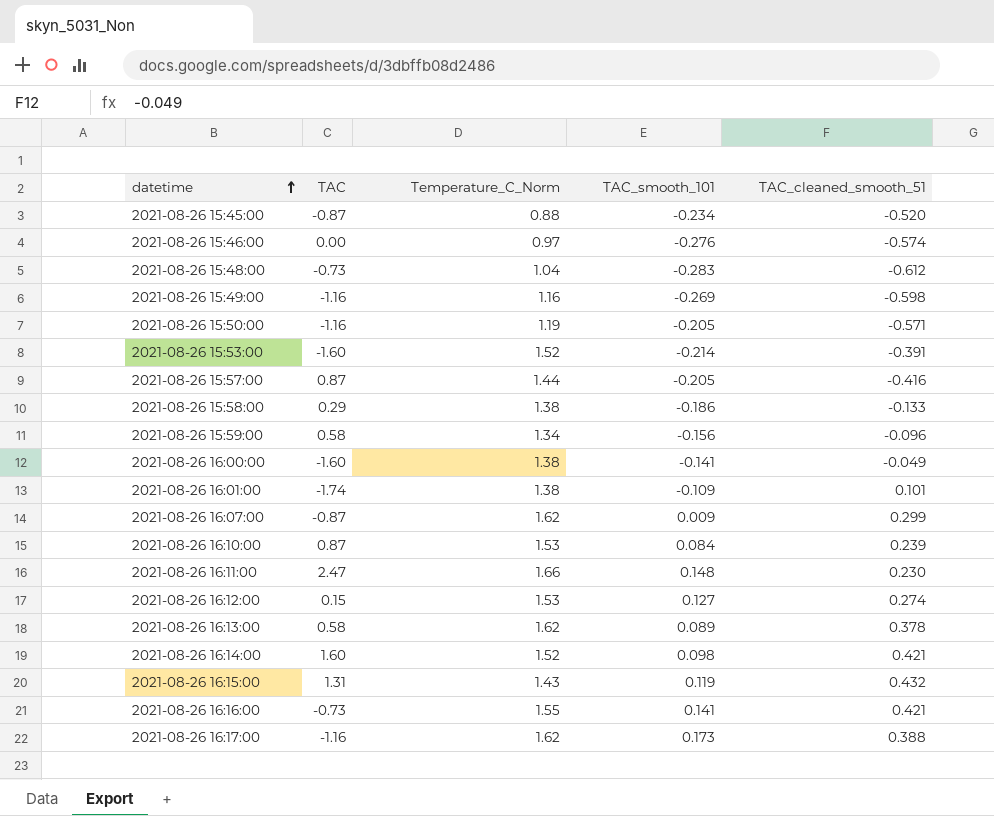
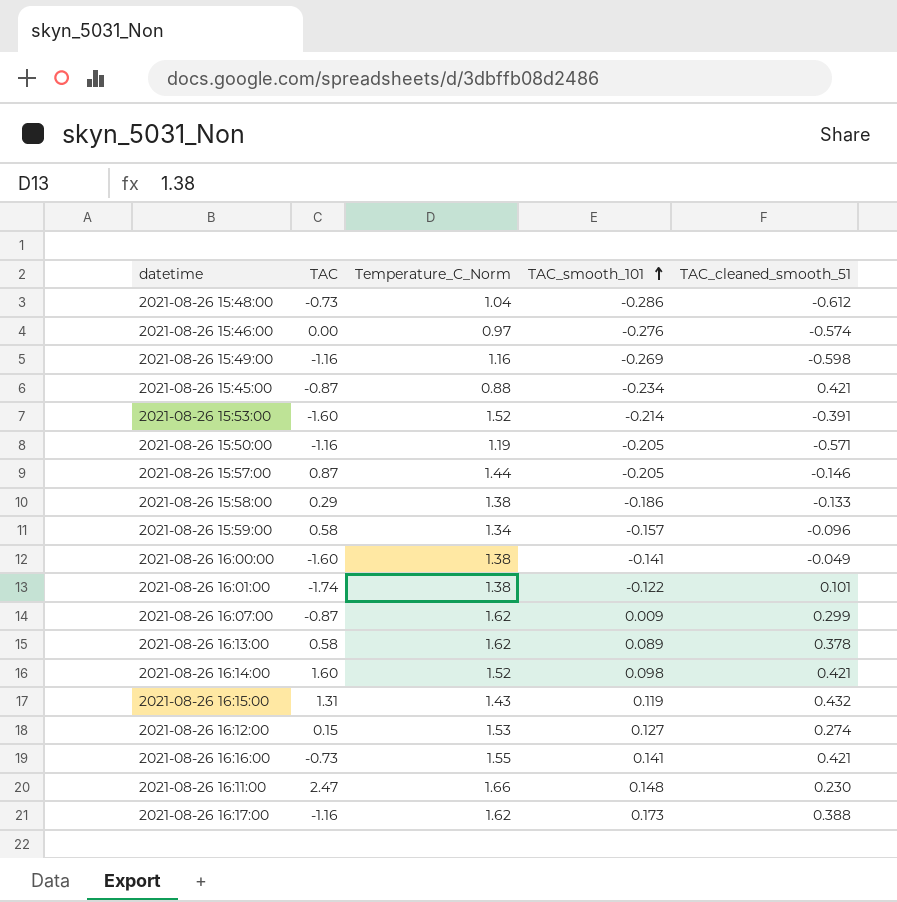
row order: datetime ascending -> TAC_smooth_101 ascending
row 2021-08-26 16:10:00: 0.87 | 1.53 | 0.084 | 0.239 -> none
2021-08-26 15:48:00 | TAC_smooth_101: -0.283 -> -0.286
2021-08-26 15:45:00 | TAC_cleaned_smooth_51: -0.520 -> 0.421
2021-08-26 15:57:00 | TAC_cleaned_smooth_51: -0.416 -> -0.146
2021-08-26 15:59:00 | TAC_smooth_101: -0.156 -> -0.157
2021-08-26 16:01:00 | TAC_smooth_101: -0.109 -> -0.122

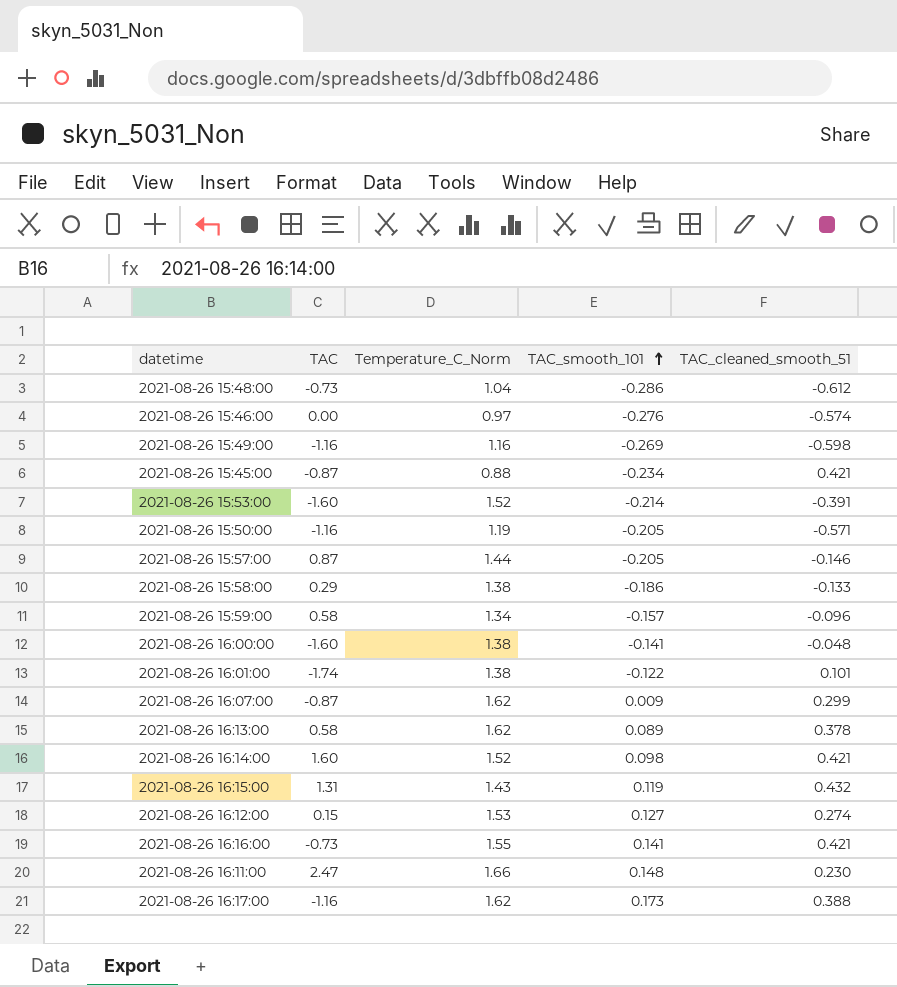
2021-08-26 16:00:00 | TAC_cleaned_smooth_51: -0.049 -> -0.048

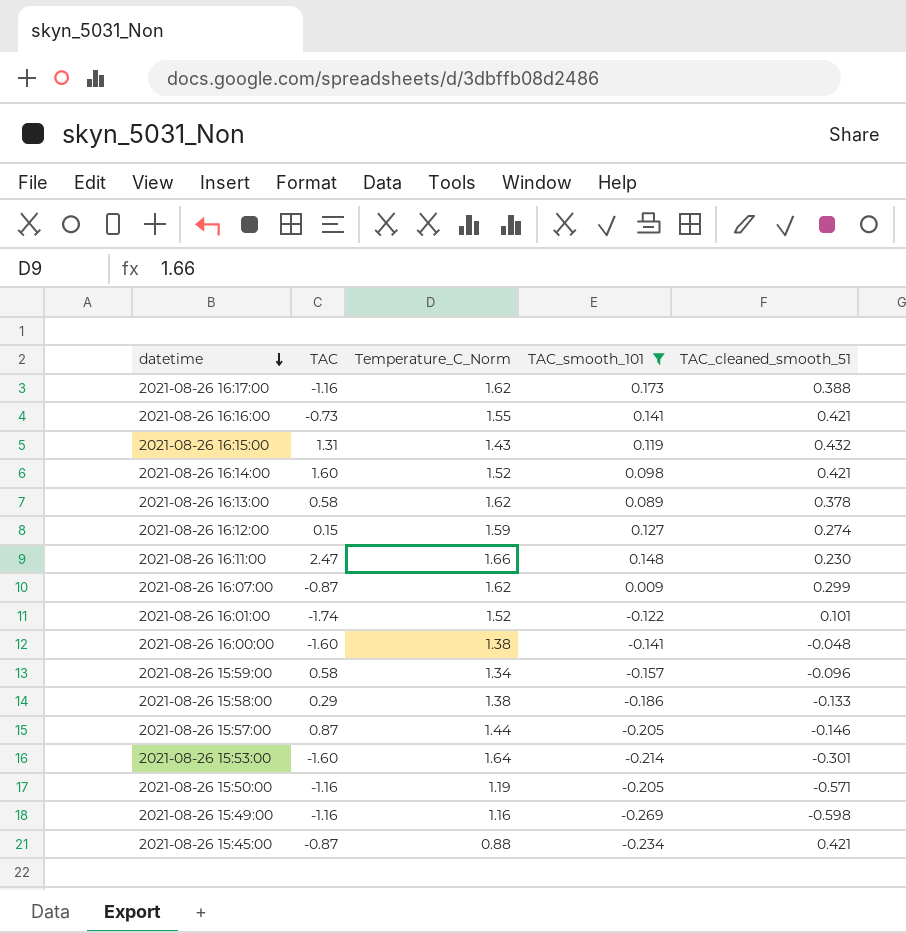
filter: none -> TAC_smooth_101 >= -0.269
row order: TAC_smooth_101 ascending -> datetime descending
2021-08-26 16:12:00 | Temperature_C_Norm: 1.53 -> 1.59
2021-08-26 16:01:00 | Temperature_C_Norm: 1.38 -> 1.52
2021-08-26 15:53:00 | Temperature_C_Norm: 1.52 -> 1.64
2021-08-26 15:53:00 | TAC_cleaned_smooth_51: -0.391 -> -0.301

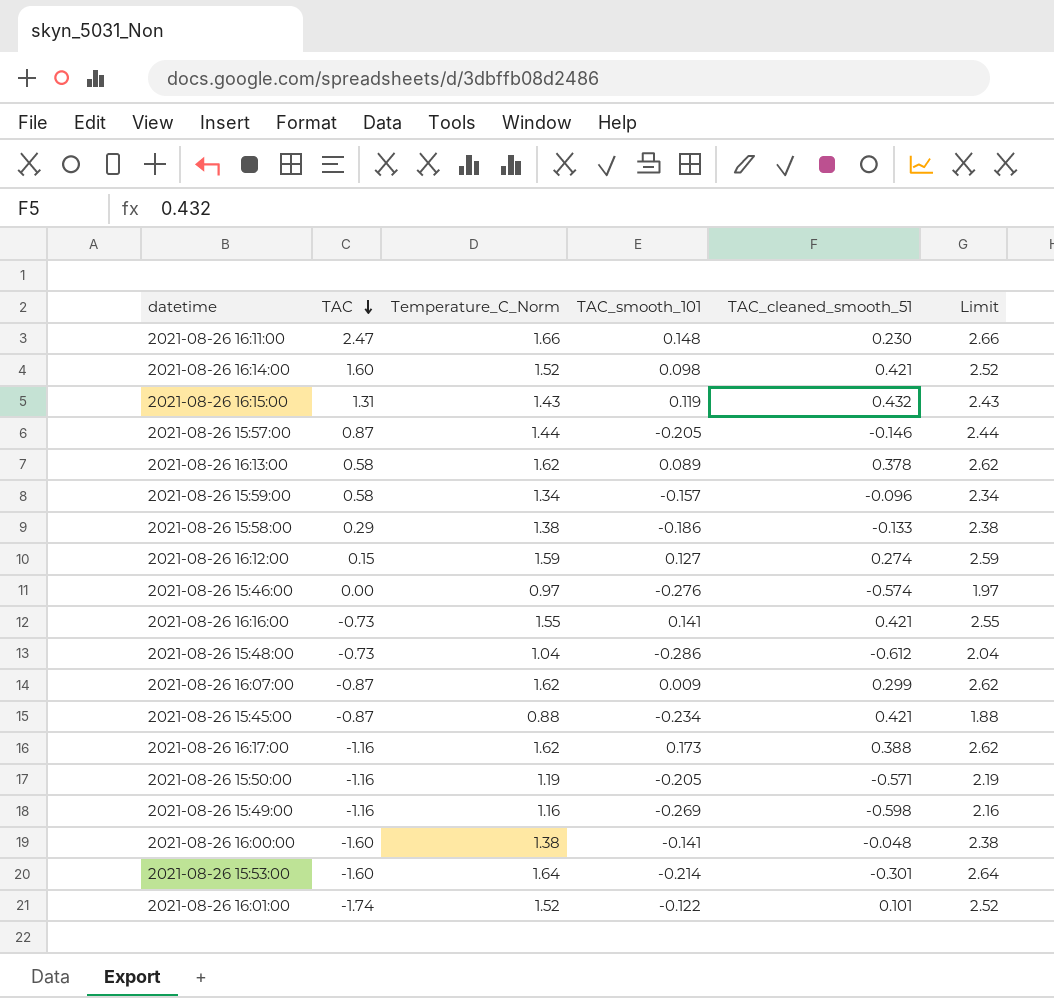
filter: TAC_smooth_101 >= -0.269 -> none
row order: datetime descending -> TAC descending
column Limit | formula: none -> [Temperature_C_Norm] + 1

